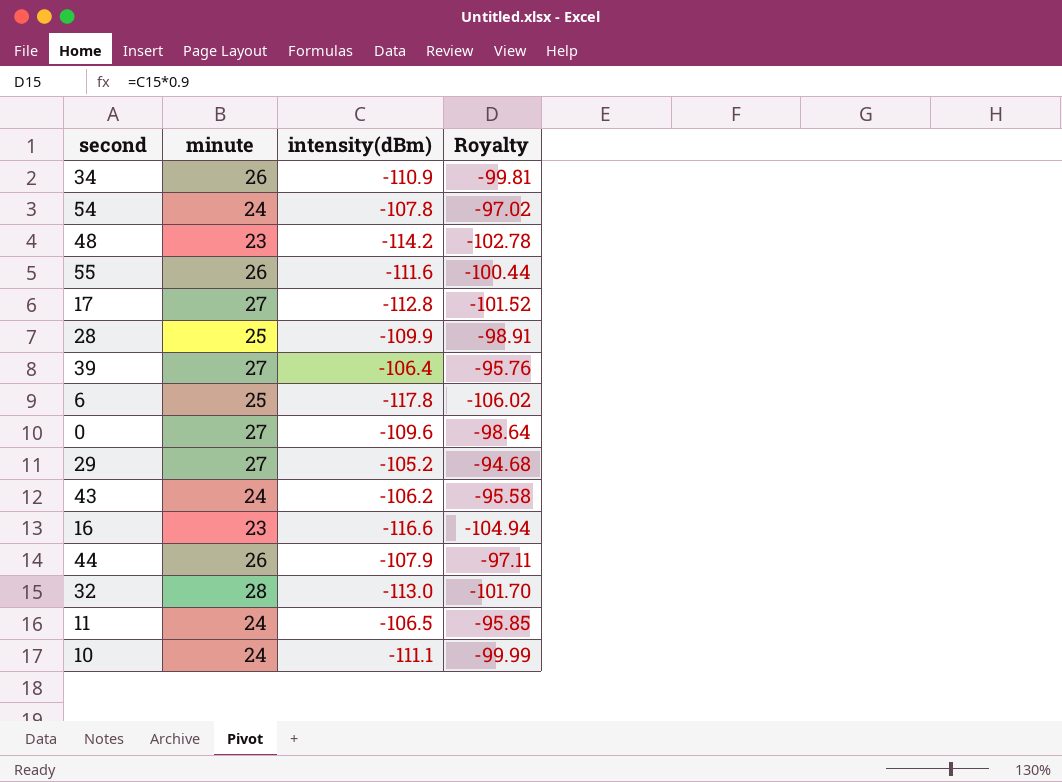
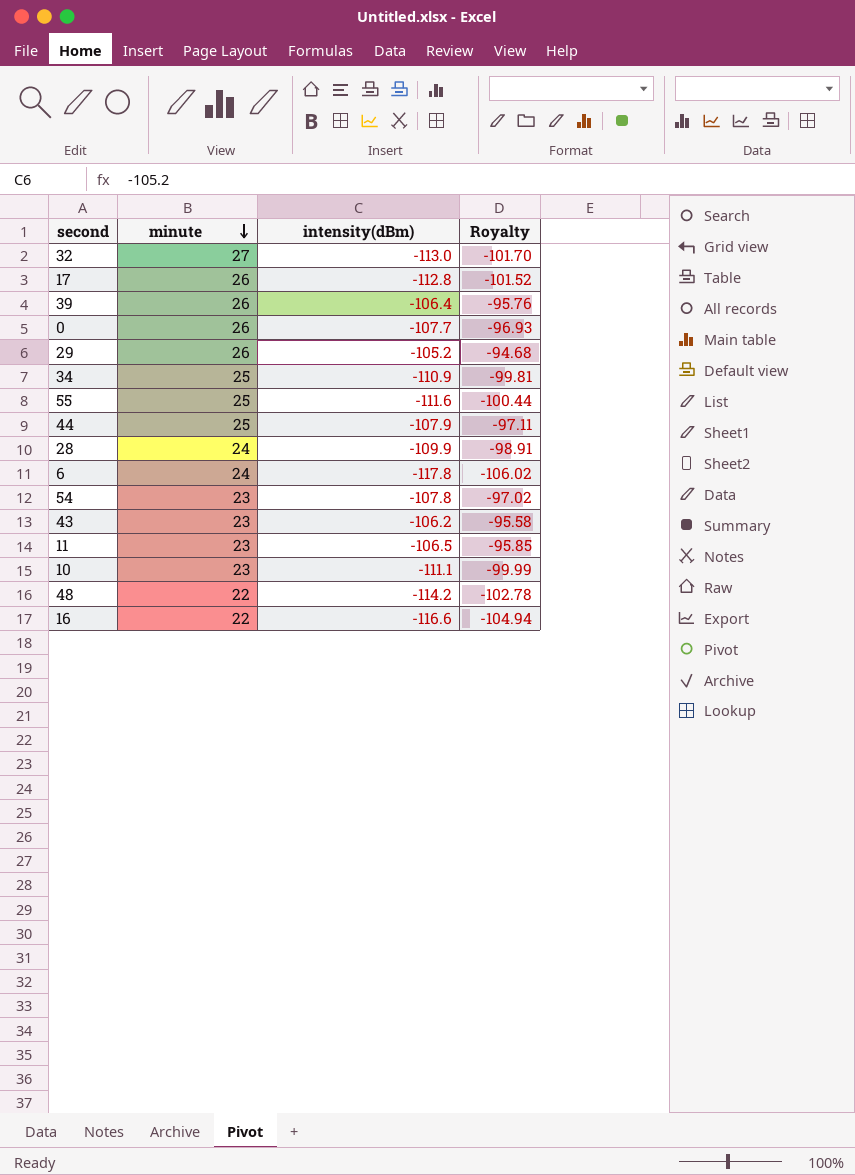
row order: none -> minute descending
32 | minute: 28 -> 27
17 | minute: 27 -> 26
39 | minute: 27 -> 26
0 | minute: 27 -> 26
0 | intensity(dBm): -109.6 -> -107.7
0 | Royalty: -98.64 -> -96.93
29 | minute: 27 -> 26
34 | minute: 26 -> 25
55 | minute: 26 -> 25
44 | minute: 26 -> 25
28 | minute: 25 -> 24
6 | minute: 25 -> 24
54 | minute: 24 -> 23
43 | minute: 24 -> 23
11 | minute: 24 -> 23
10 | minute: 24 -> 23
48 | minute: 23 -> 22
16 | minute: 23 -> 22

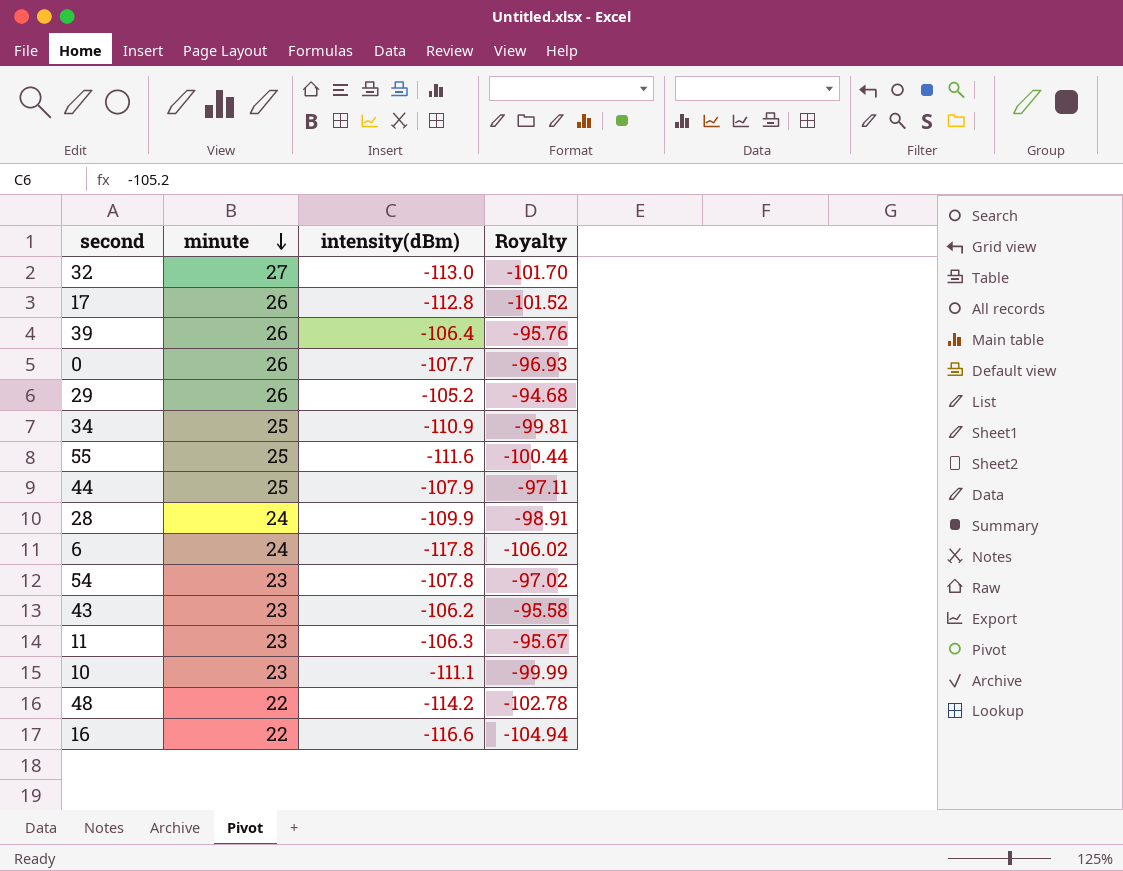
11 | intensity(dBm): -106.5 -> -106.3
11 | Royalty: -95.85 -> -95.67

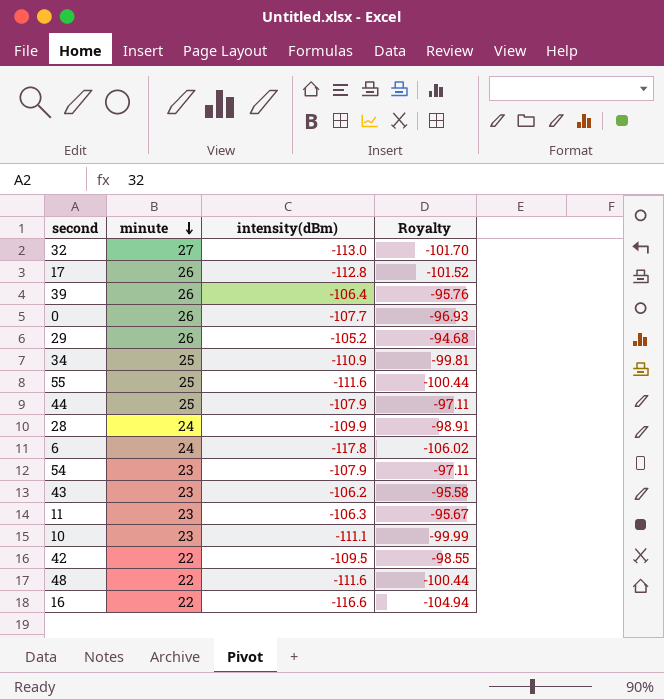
54 | intensity(dBm): -107.8 -> -107.9
54 | Royalty: -97.02 -> -97.11
row 42: none -> 22 | -109.5 | -98.55
48 | intensity(dBm): -114.2 -> -111.6
48 | Royalty: -102.78 -> -100.44

